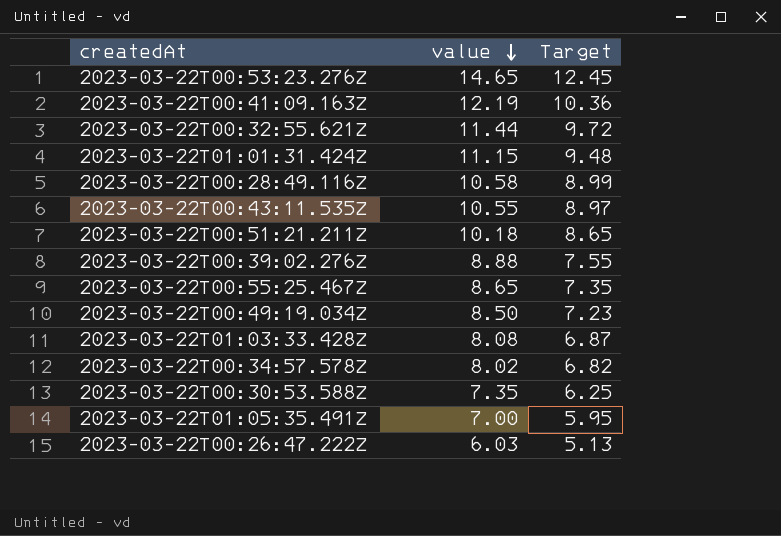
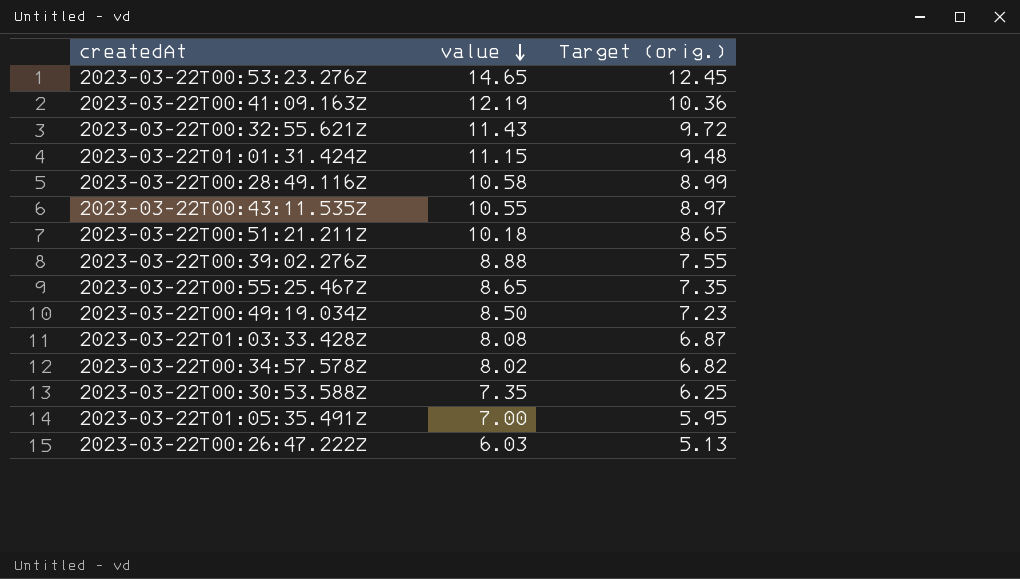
column name: Target -> Target (orig.)
2023-03-22T00:32:55.621Z | value: 11.44 -> 11.43

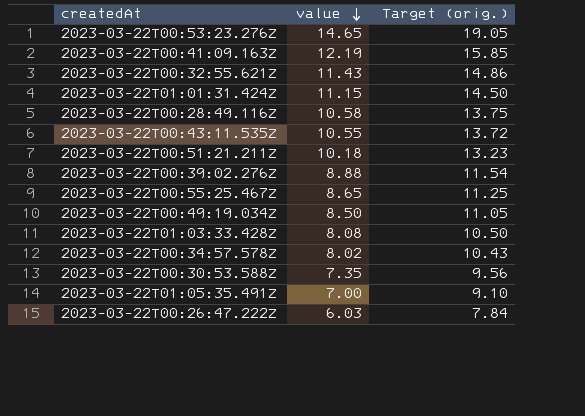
column Target (orig.) | formula: [value] * 0.85 -> [value] * 1.3

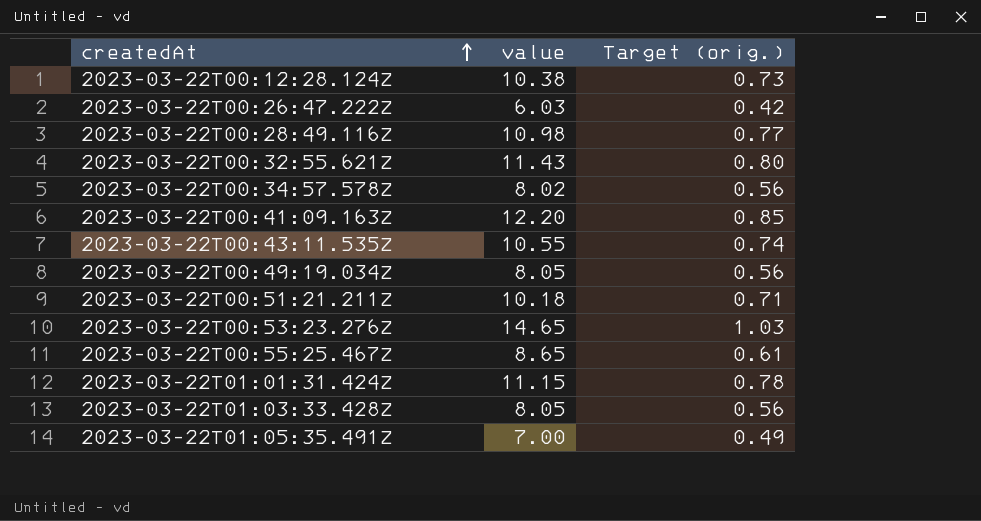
row order: value descending -> createdAt ascending
column Target (orig.) | formula: [value] * 1.3 -> [value] * 0.07
row 2023-03-22T00:39:02.276Z: 8.88 | 11.54 -> none
row 2023-03-22T00:30:53.588Z: 7.35 | 9.56 -> none
row 2023-03-22T00:12:28.124Z: none -> 10.38 | 0.73
2023-03-22T00:28:49.116Z | value: 10.58 -> 10.98
2023-03-22T00:41:09.163Z | value: 12.19 -> 12.20
2023-03-22T00:49:19.034Z | value: 8.50 -> 8.05
2023-03-22T01:03:33.428Z | value: 8.08 -> 8.05

